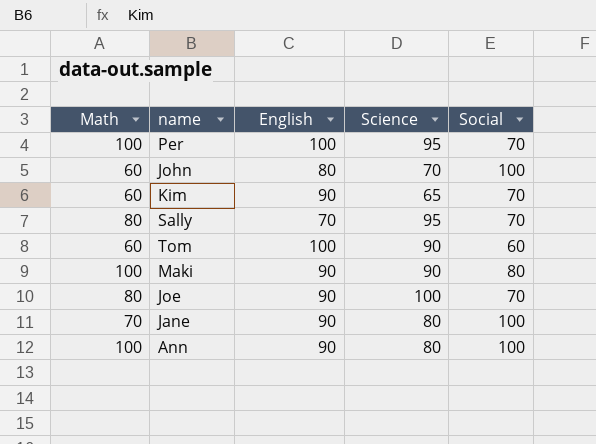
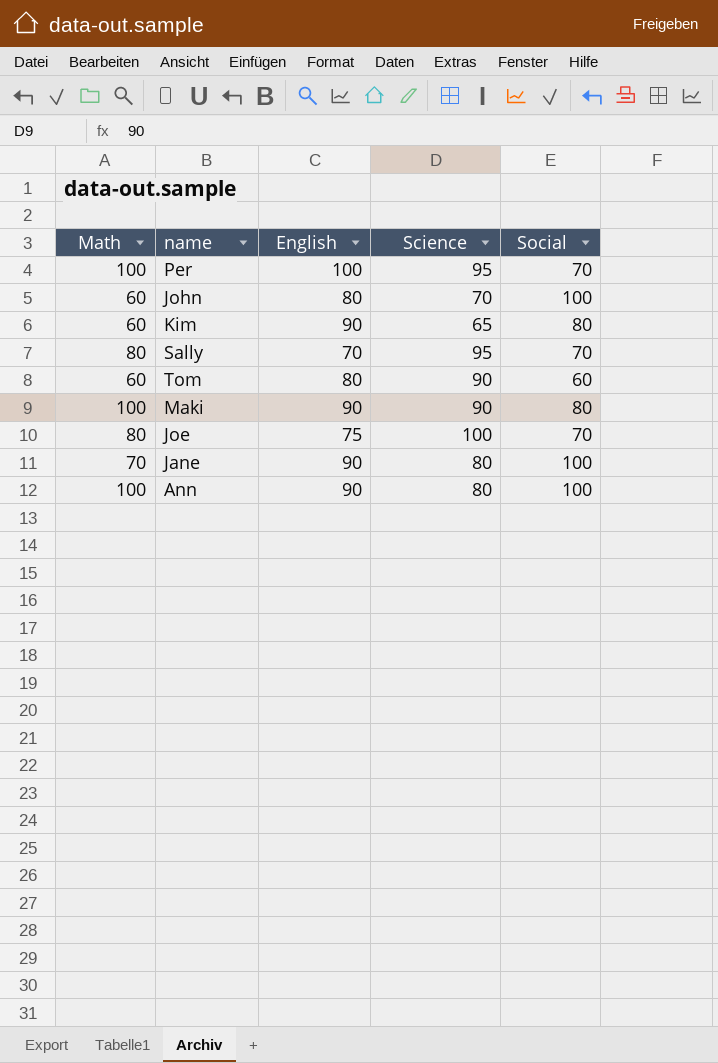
Kim | Social: 70 -> 80
Tom | English: 100 -> 80
Joe | English: 90 -> 75

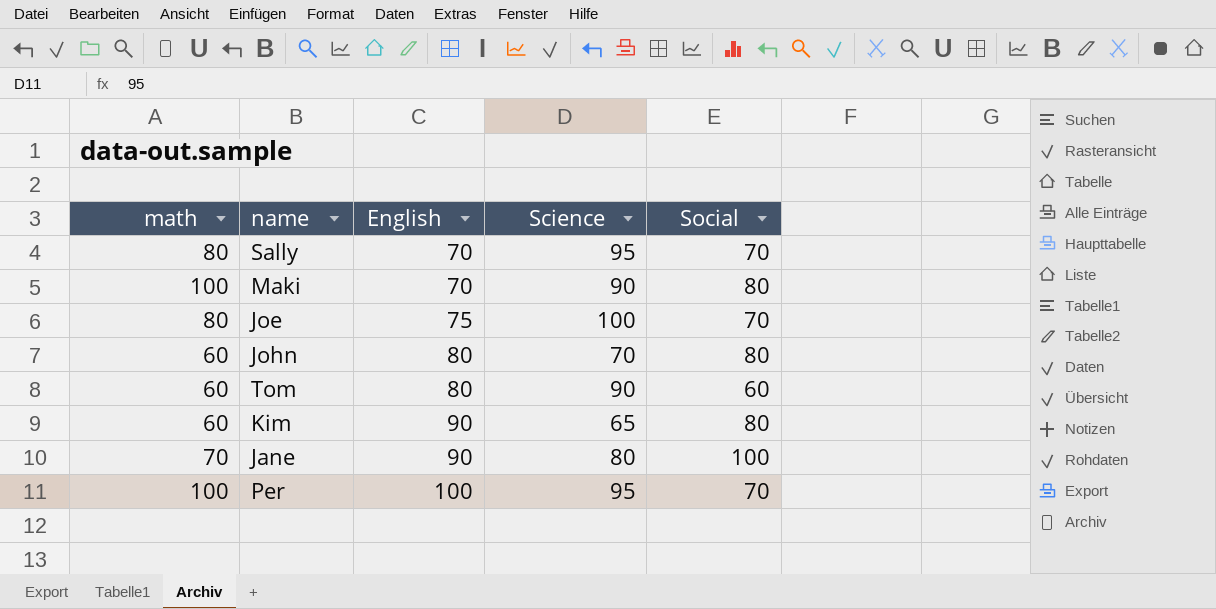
row order: none -> English ascending
column name: Math -> math
row Ann: 100 | 90 | 80 | 100 -> none
Maki | English: 90 -> 70
John | Social: 100 -> 80

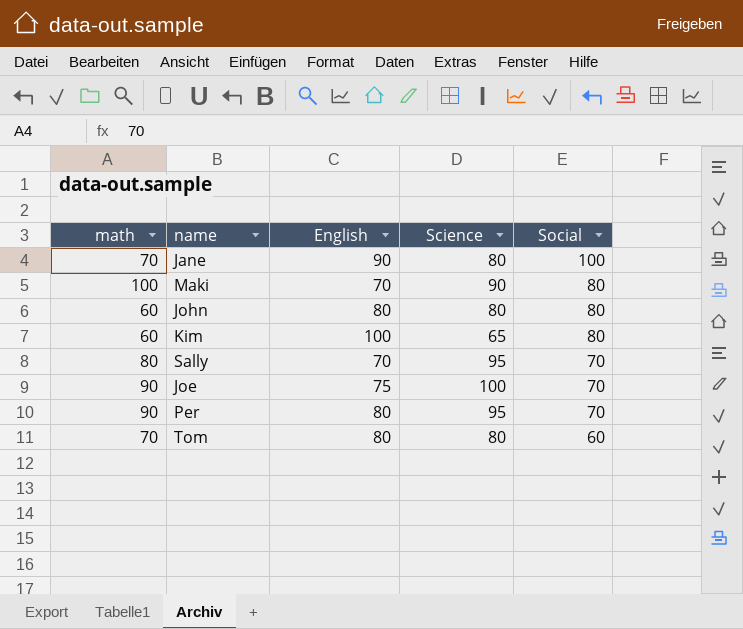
row order: English ascending -> Social descending
John | Science: 70 -> 80
Kim | English: 90 -> 100
Joe | math: 80 -> 90
Per | math: 100 -> 90
Per | English: 100 -> 80
Tom | math: 60 -> 70
Tom | Science: 90 -> 80

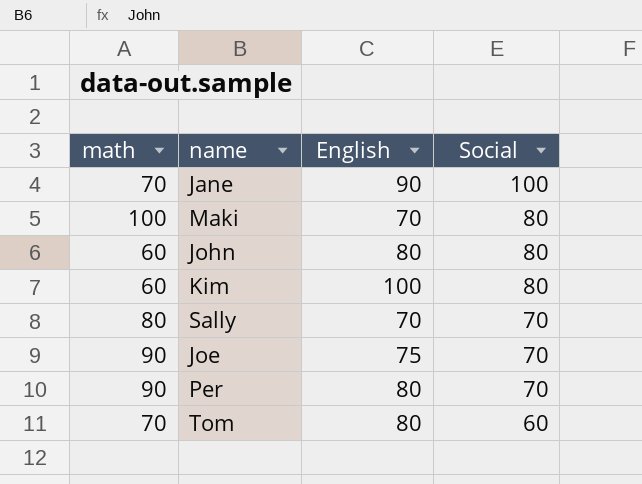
column Science | position: 4 -> none

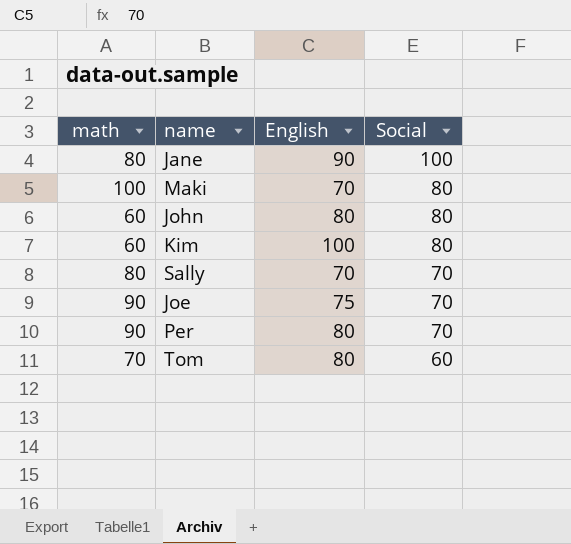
Jane | math: 70 -> 80

